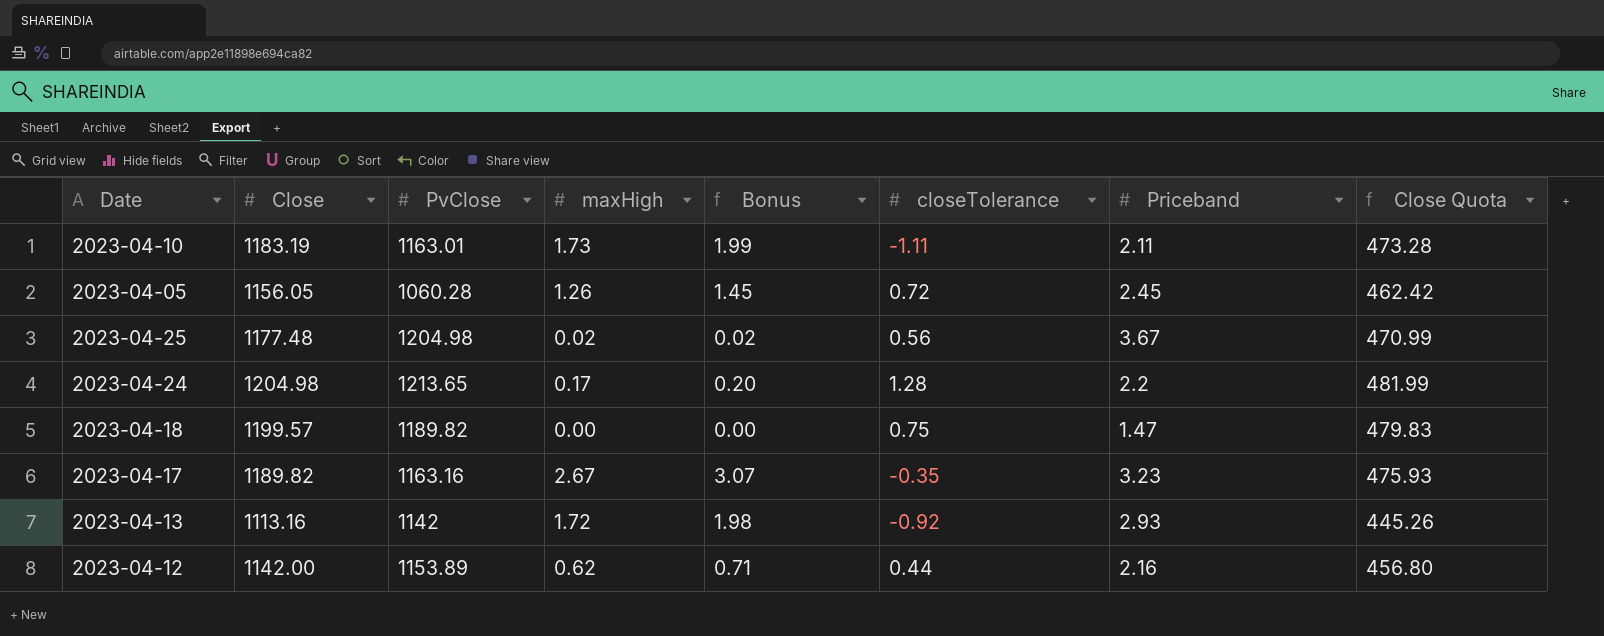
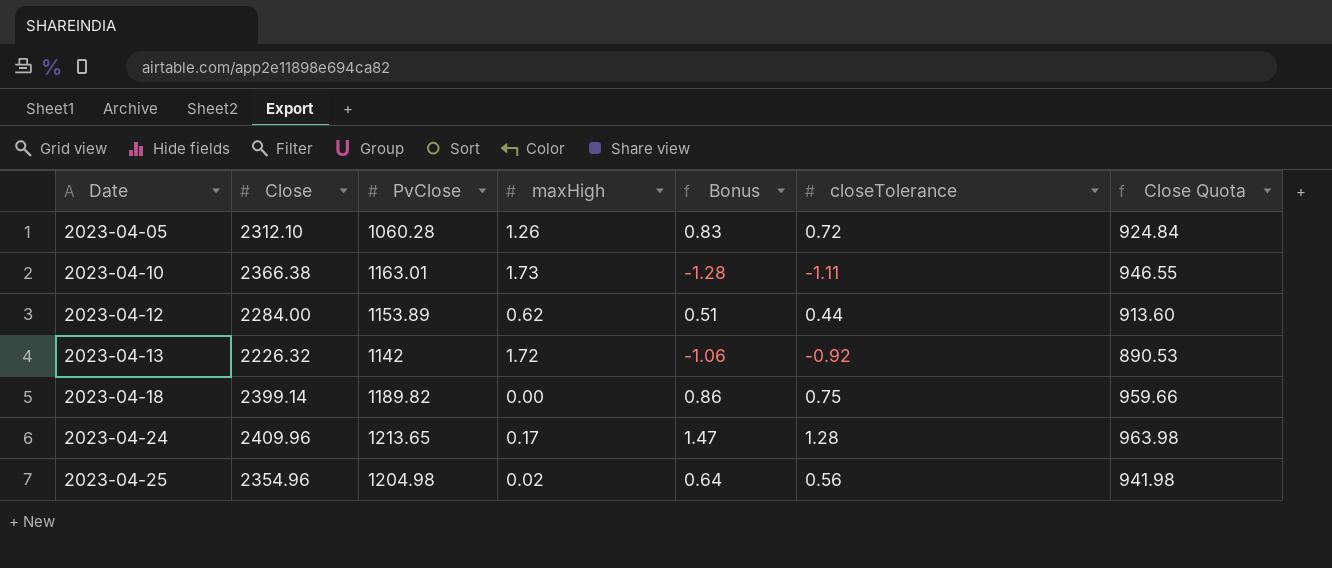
row order: none -> Date ascending
column Priceband | position: 7 -> none
column Bonus | formula: [maxHigh] * 1.15 -> [closeTolerance] * 1.15
row 2023-04-17: 1189.82 | 1163.16 | 2.67 | 3.07 | -0.35 | 3.23 | 475.93 -> none
2023-04-05 | Close: 1156.05 -> 2312.10
2023-04-05 | Close Quota: 462.42 -> 924.84
2023-04-10 | Close: 1183.19 -> 2366.38
2023-04-10 | Close Quota: 473.28 -> 946.55
2023-04-12 | Close: 1142.00 -> 2284.00
2023-04-12 | Close Quota: 456.80 -> 913.60
2023-04-13 | Close: 1113.16 -> 2226.32
2023-04-13 | Close Quota: 445.26 -> 890.53
2023-04-18 | Close: 1199.57 -> 2399.14
2023-04-18 | Close Quota: 479.83 -> 959.66
2023-04-24 | Close: 1204.98 -> 2409.96
2023-04-24 | Close Quota: 481.99 -> 963.98
2023-04-25 | Close: 1177.48 -> 2354.96
2023-04-25 | Close Quota: 470.99 -> 941.98

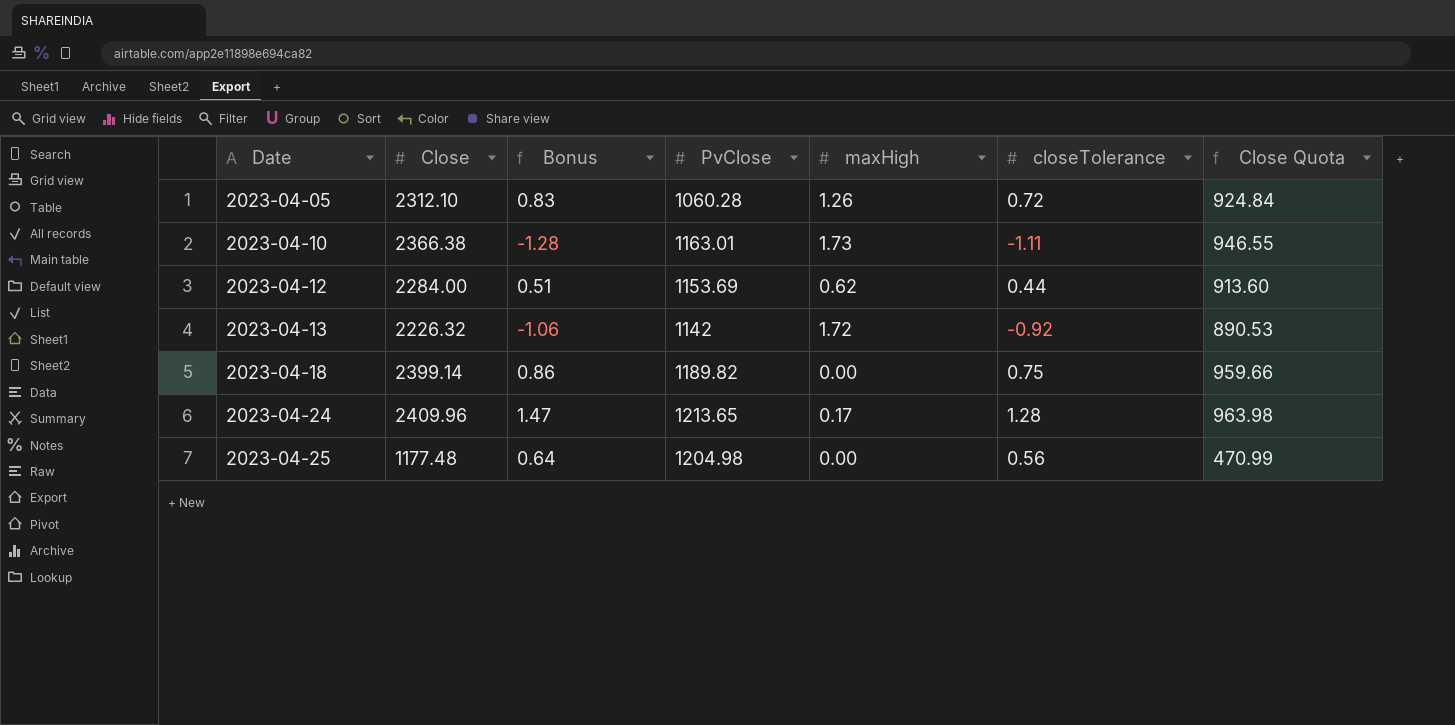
column Bonus | position: 5 -> 3
2023-04-12 | PvClose: 1153.89 -> 1153.69
2023-04-25 | Close: 2354.96 -> 1177.48
2023-04-25 | maxHigh: 0.02 -> 0.00
2023-04-25 | Close Quota: 941.98 -> 470.99

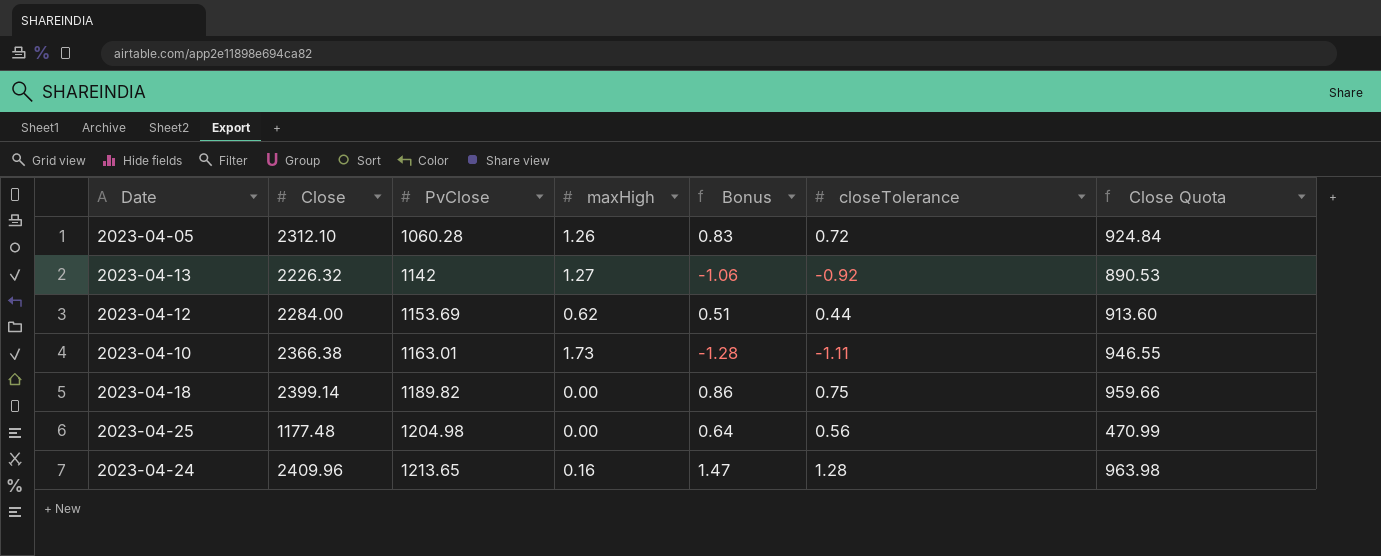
row order: Date ascending -> PvClose ascending
column Bonus | position: 3 -> 5
2023-04-13 | maxHigh: 1.72 -> 1.27
2023-04-24 | maxHigh: 0.17 -> 0.16

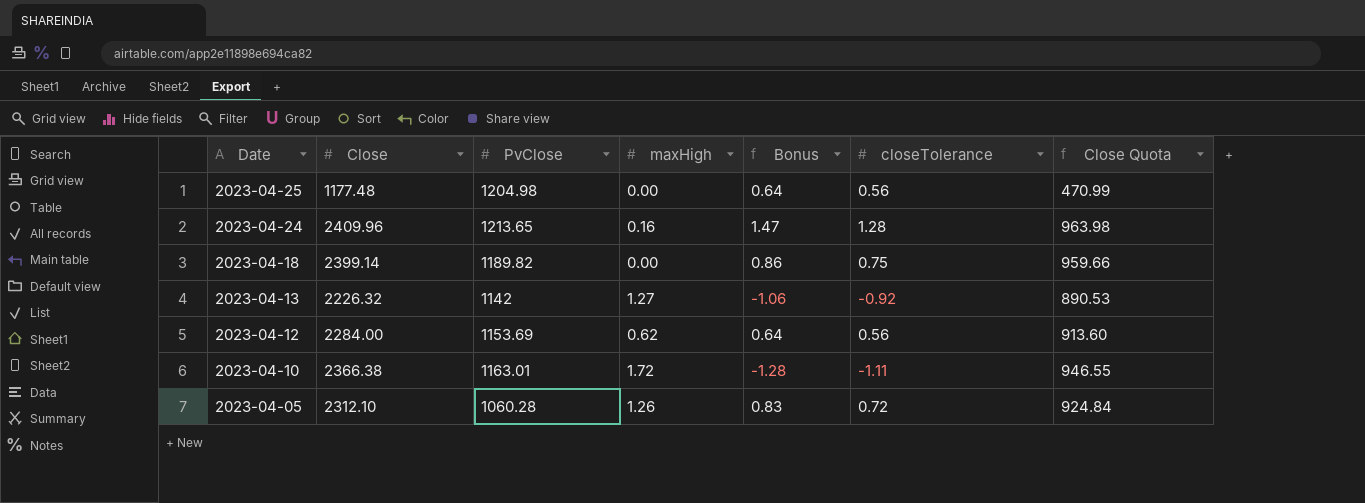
row order: PvClose ascending -> Date descending
2023-04-12 | Bonus: 0.51 -> 0.64
2023-04-12 | closeTolerance: 0.44 -> 0.56
2023-04-10 | maxHigh: 1.73 -> 1.72

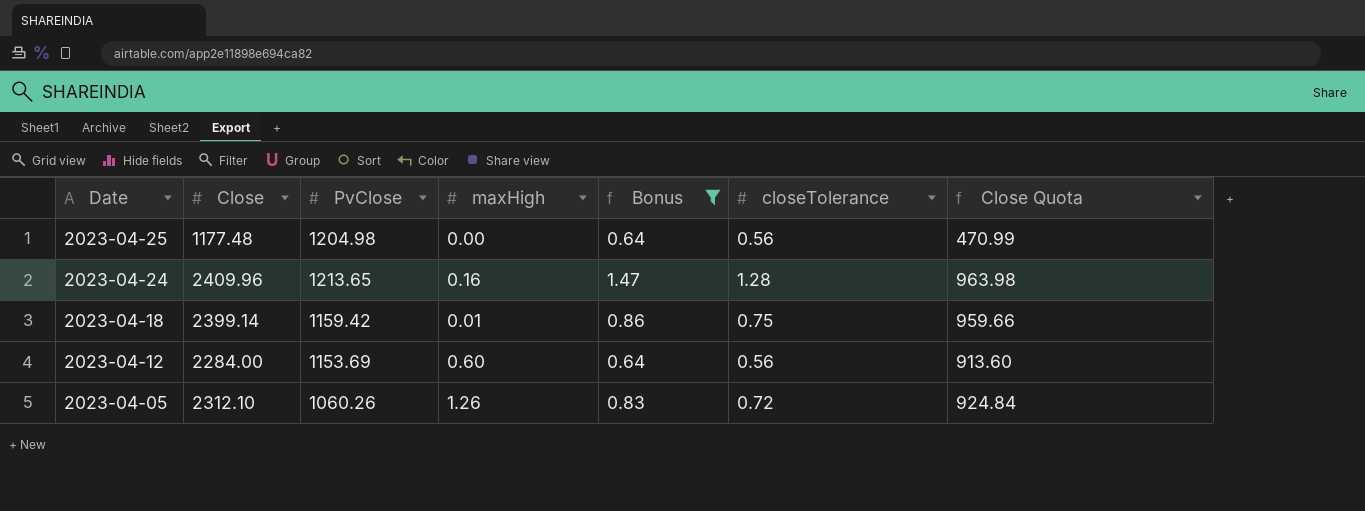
filter: none -> Bonus >= 0.64
2023-04-18 | PvClose: 1189.82 -> 1159.42
2023-04-18 | maxHigh: 0.00 -> 0.01
2023-04-12 | maxHigh: 0.62 -> 0.60
2023-04-05 | PvClose: 1060.28 -> 1060.26

